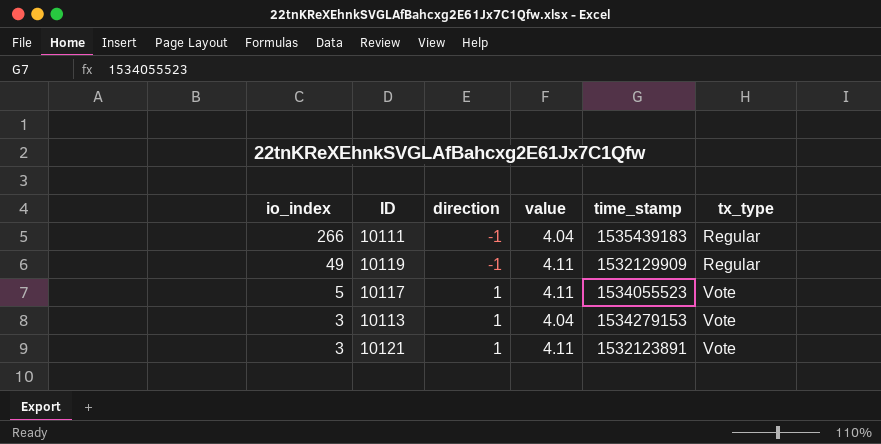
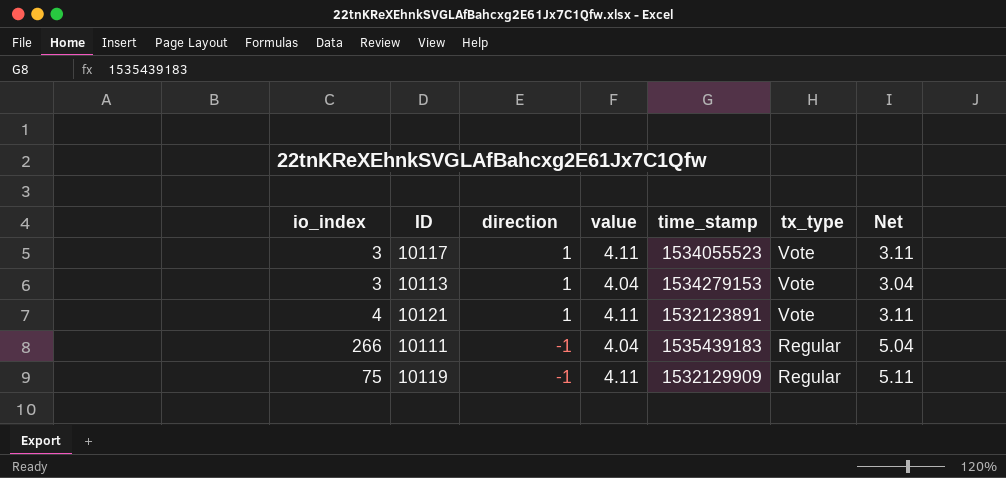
row order: io_index descending -> direction descending
column Net | formula: none -> [value] - [direction]
10117 | io_index: 5 -> 3
10121 | io_index: 3 -> 4
10119 | io_index: 49 -> 75

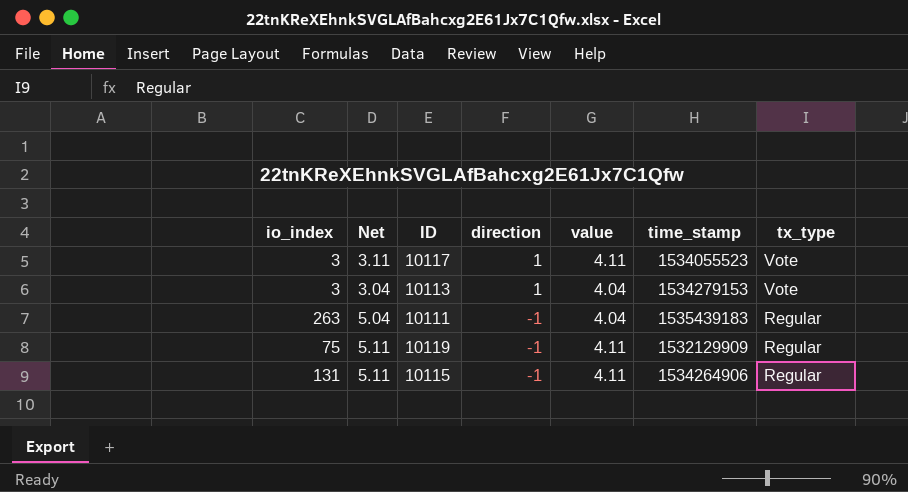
column Net | position: 7 -> 2
row 10121: 4 | 1 | 4.11 | 1532123891 | Vote | 3.11 -> none
10111 | io_index: 266 -> 263
row 10115: none -> 131 | 5.11 | -1 | 4.11 | 1534264906 | Regular

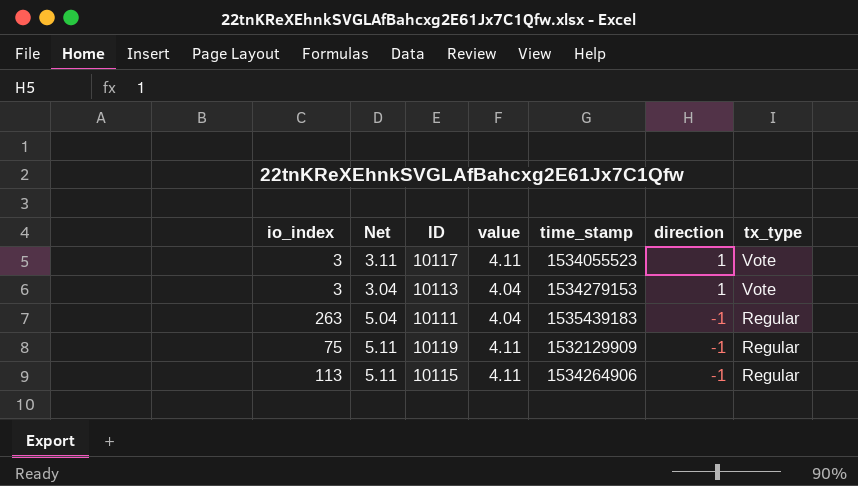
column direction | position: 4 -> 6
10115 | io_index: 131 -> 113

